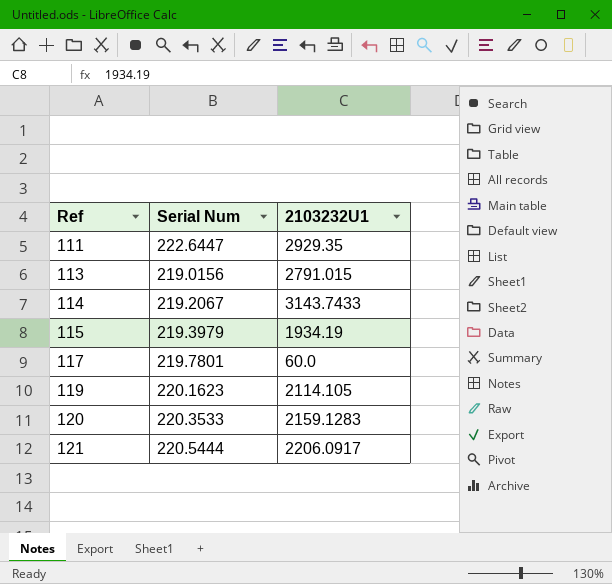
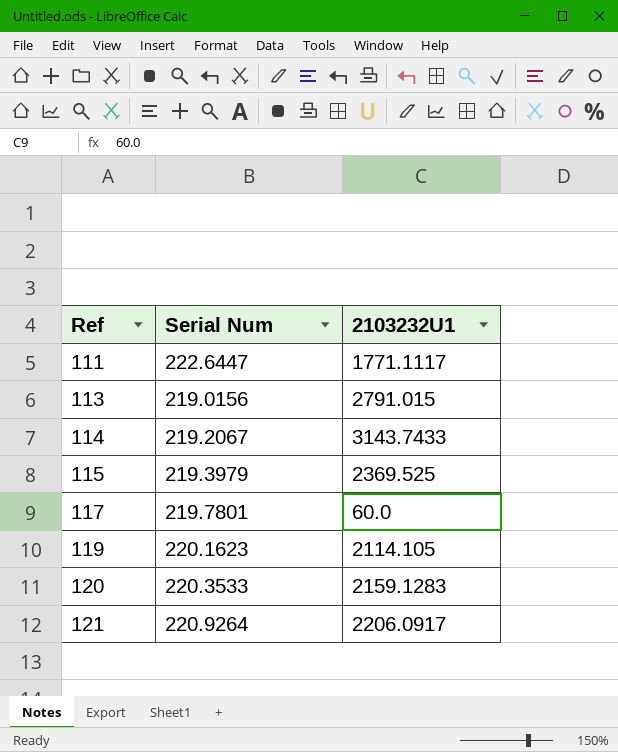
111 | 2103232U1: 2929.35 -> 1771.1117
115 | 2103232U1: 1934.19 -> 2369.525
121 | Serial Num: 220.5444 -> 220.9264

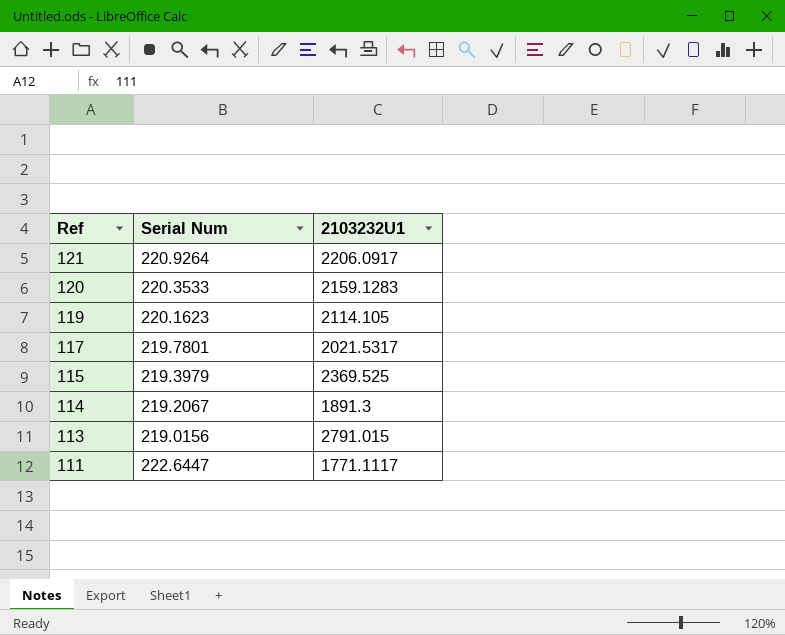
row order: Ref ascending -> Ref descending
117 | 2103232U1: 60.0 -> 2021.5317
114 | 2103232U1: 3143.7433 -> 1891.3

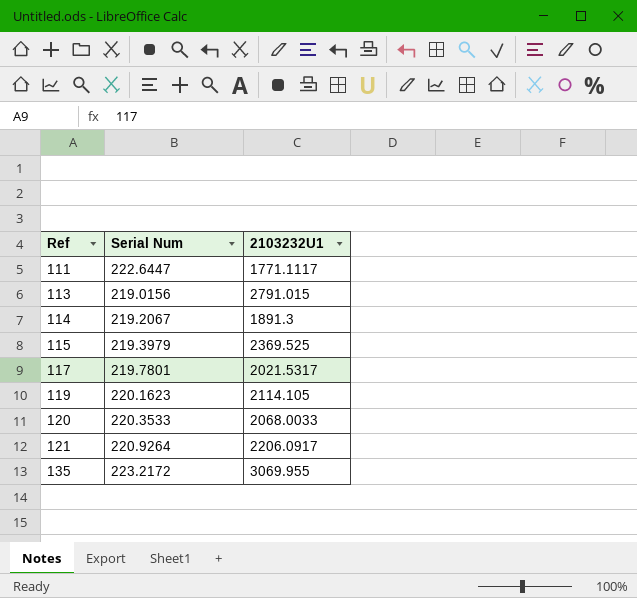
row order: Ref descending -> Ref ascending
120 | 2103232U1: 2159.1283 -> 2068.0033
row 135: none -> 223.2172 | 3069.955

